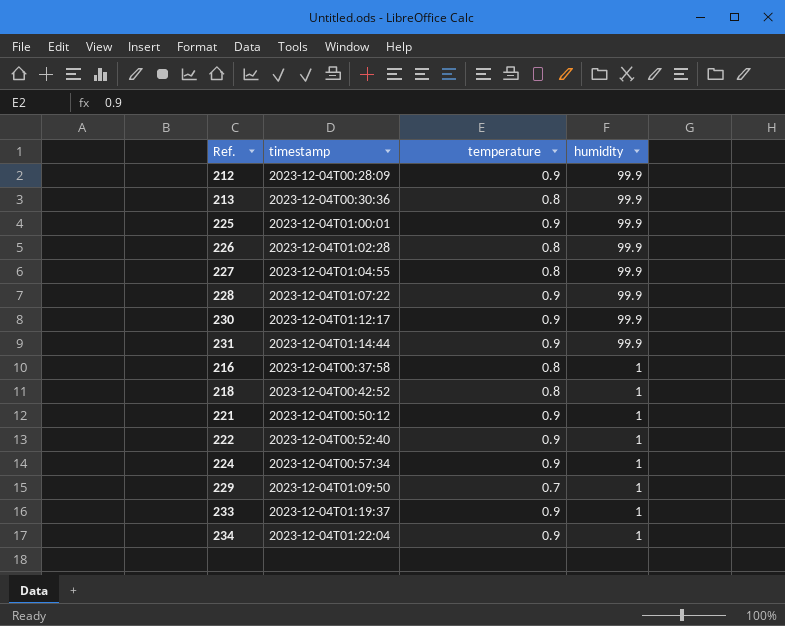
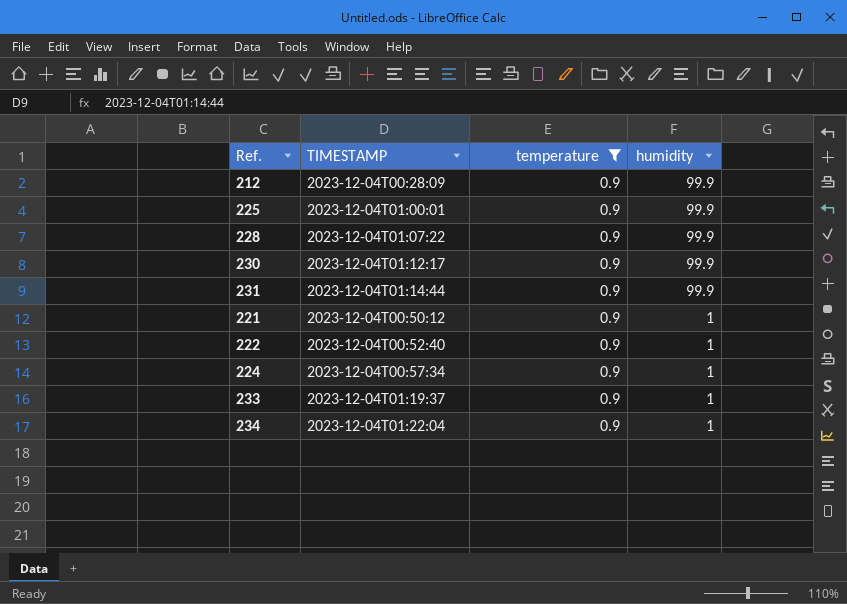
filter: none -> temperature = 0.9
column name: timestamp -> TIMESTAMP

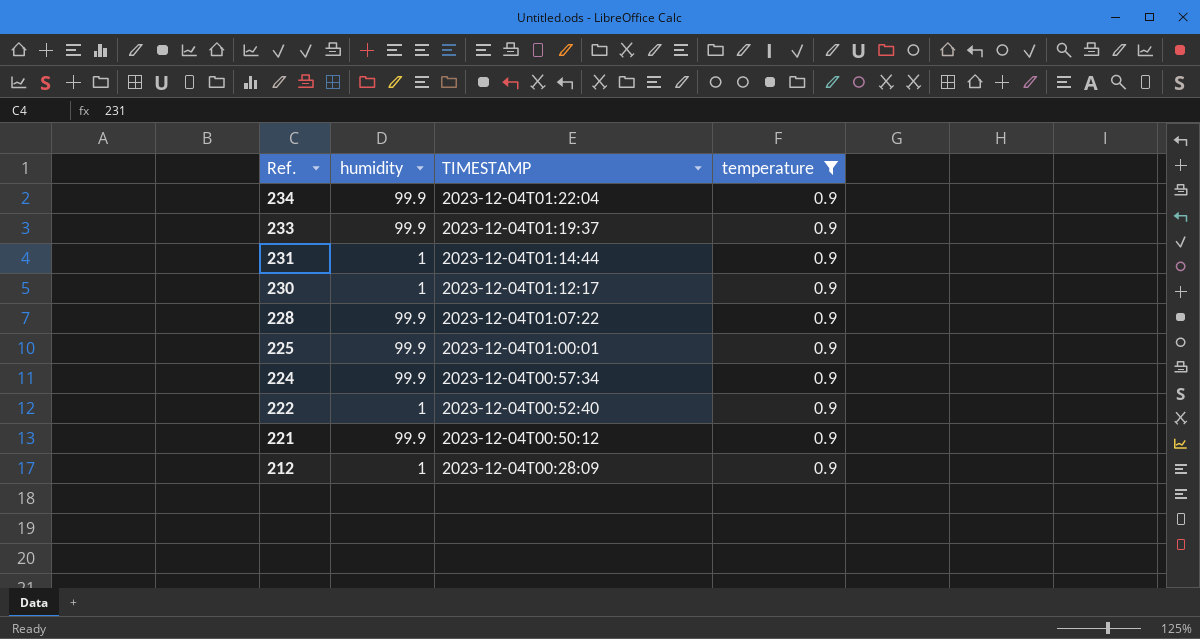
row order: humidity descending -> Ref. descending
column humidity | position: 4 -> 2
234 | humidity: 1 -> 99.9
233 | humidity: 1 -> 99.9
231 | humidity: 99.9 -> 1
230 | humidity: 99.9 -> 1
224 | humidity: 1 -> 99.9
221 | humidity: 1 -> 99.9
212 | humidity: 99.9 -> 1

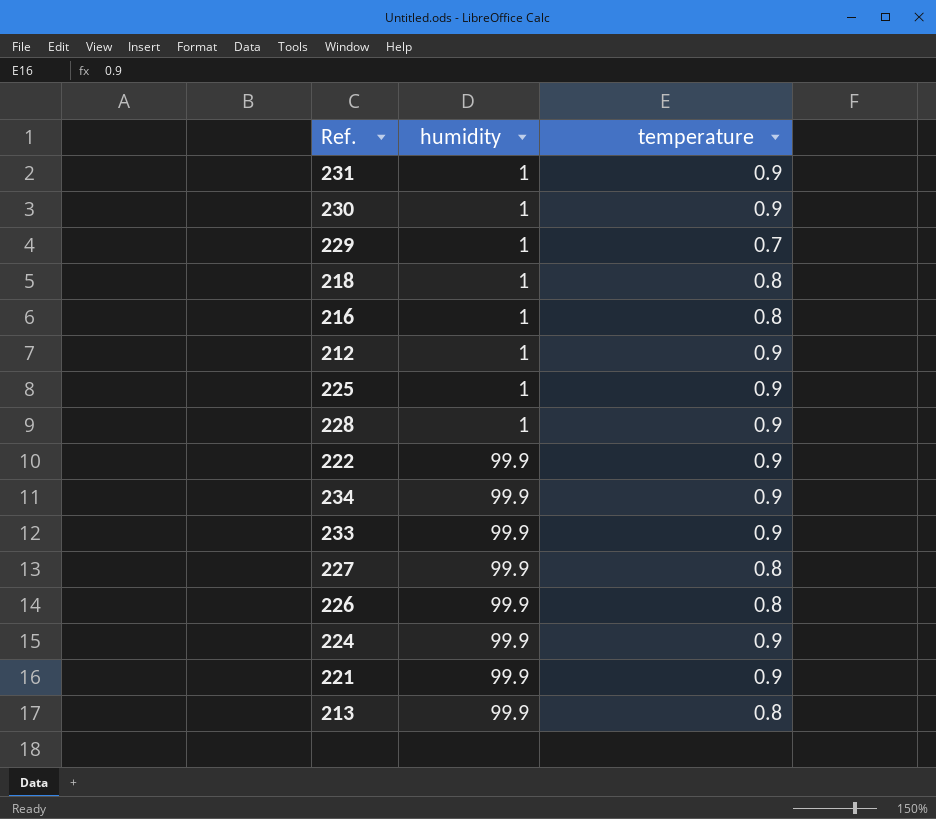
filter: temperature = 0.9 -> none
row order: Ref. descending -> humidity ascending
column TIMESTAMP | position: 3 -> none
225 | humidity: 99.9 -> 1
228 | humidity: 99.9 -> 1
222 | humidity: 1 -> 99.9

